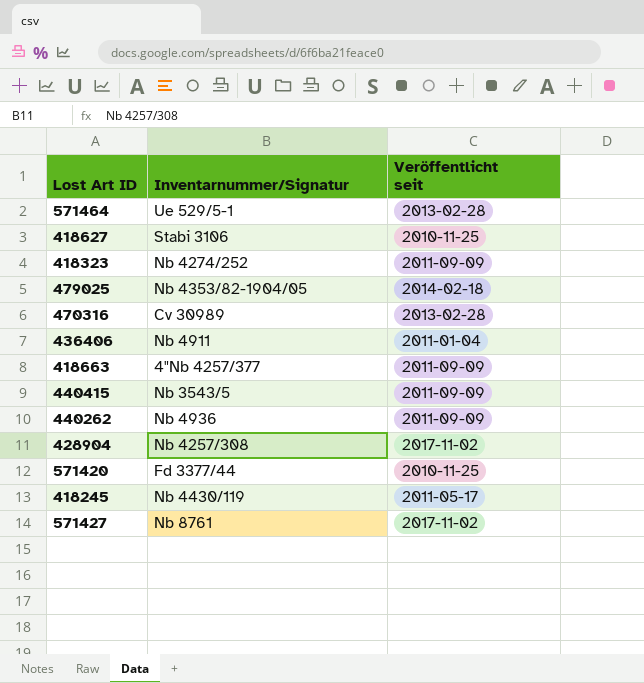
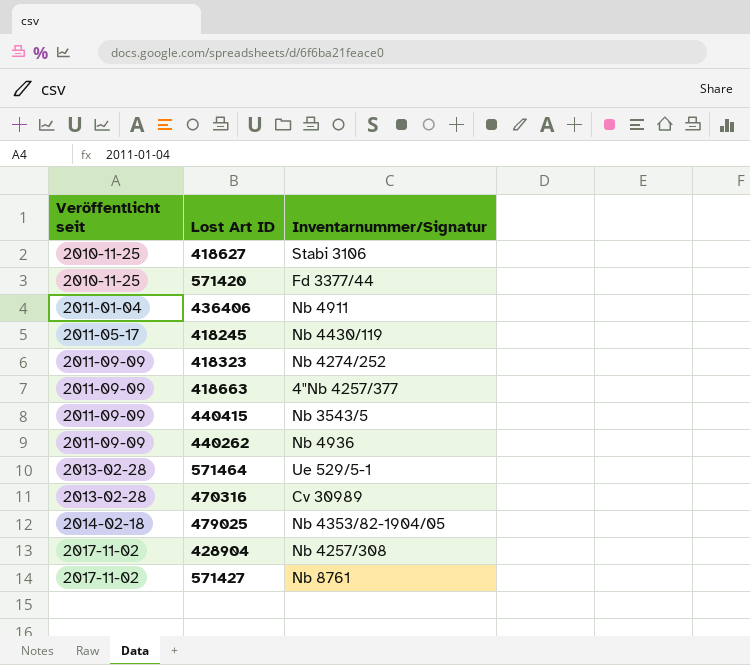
row order: none -> Veröffentlicht seit ascending
column Veröffentlicht seit | position: 3 -> 1

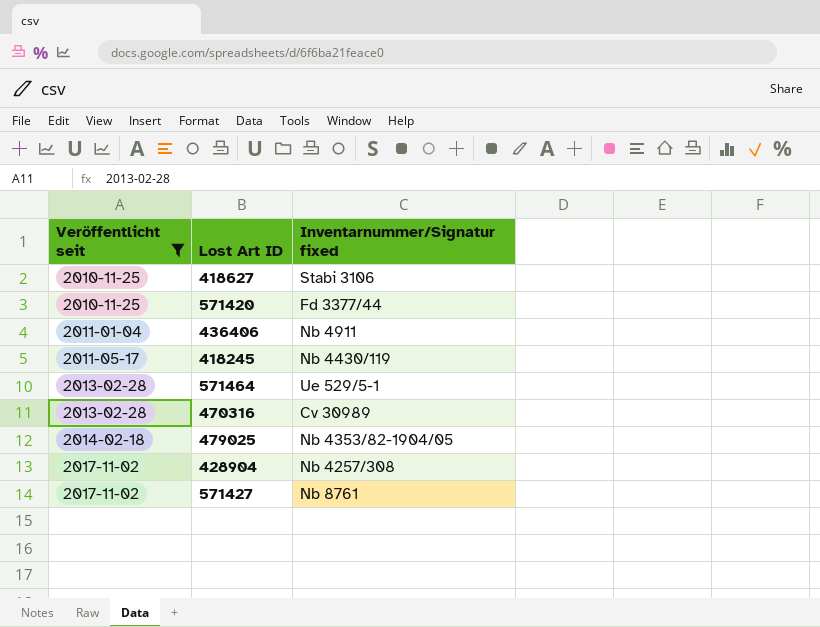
filter: none -> Veröffentlicht seit != 2011-09-09
column name: Inventarnummer/Signatur -> Inventarnummer/Signatur fixed

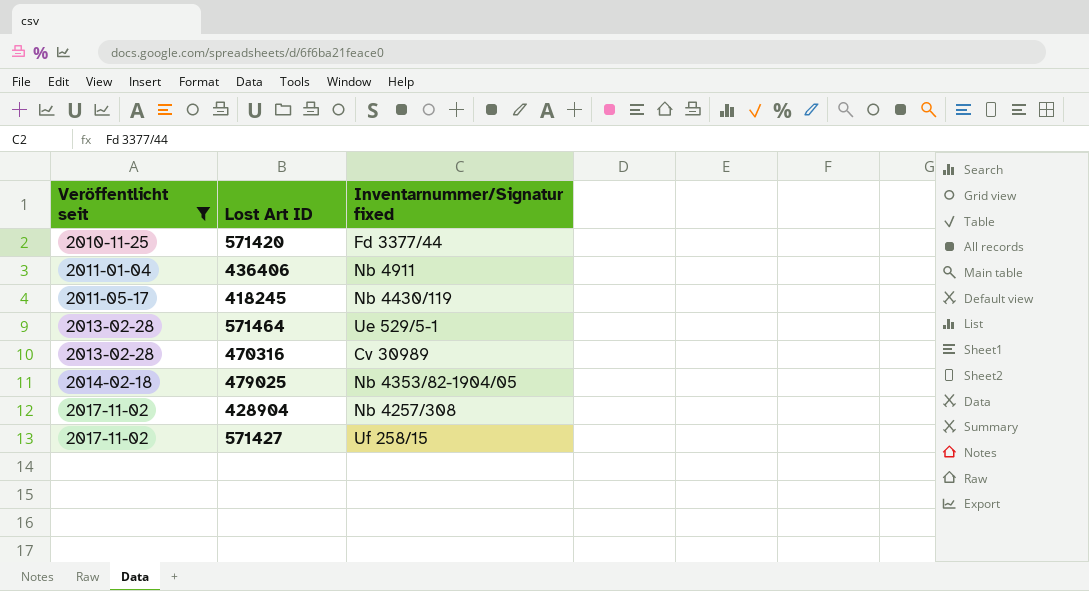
row 418627: 2010-11-25 | Stabi 3106 -> none
571427 | Inventarnummer/Signatur fixed: Nb 8761 -> Uf 258/15

